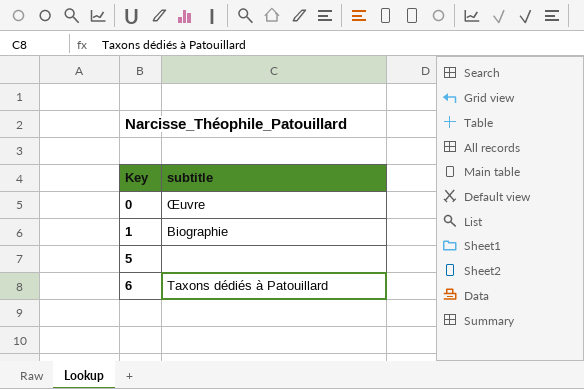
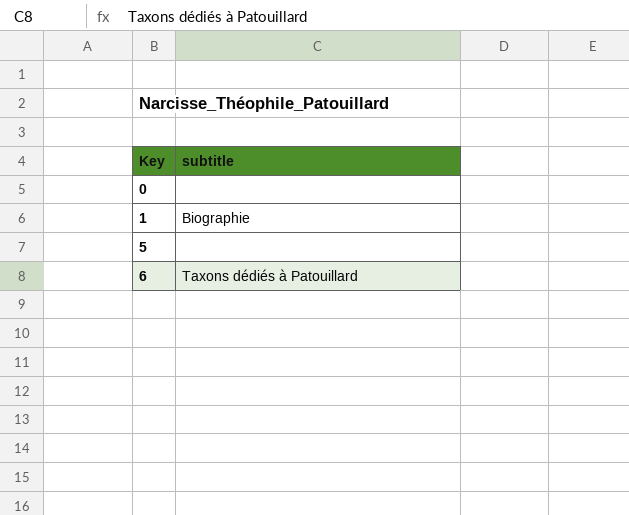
0 | subtitle: Œuvre -> none

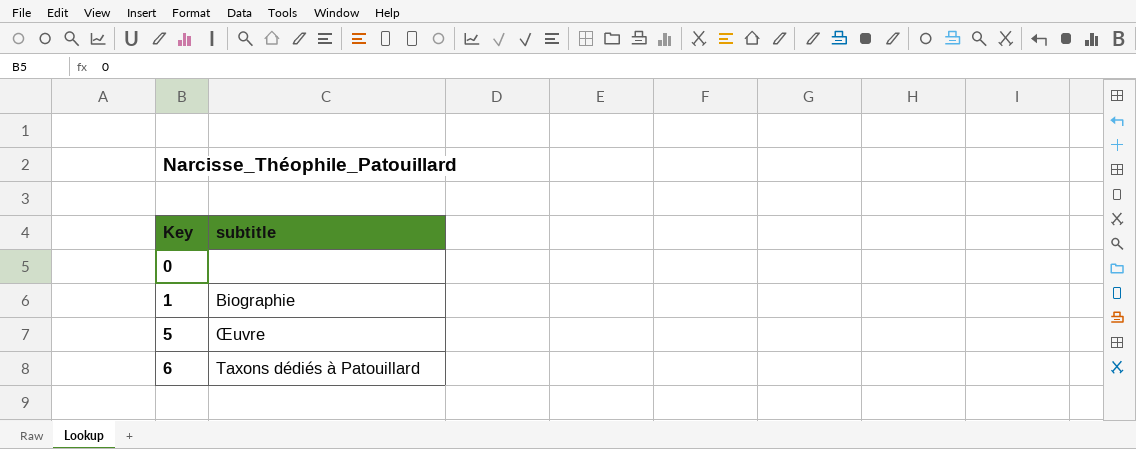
5 | subtitle: none -> Œuvre

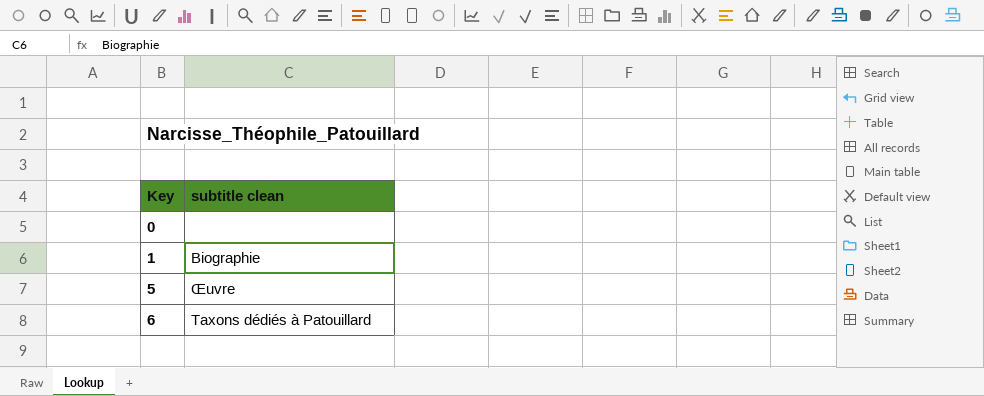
column name: subtitle -> subtitle clean

